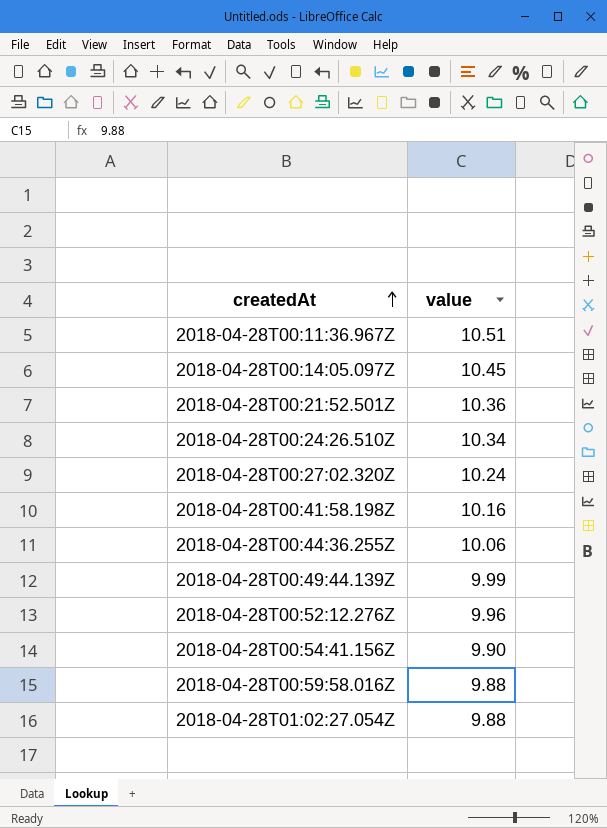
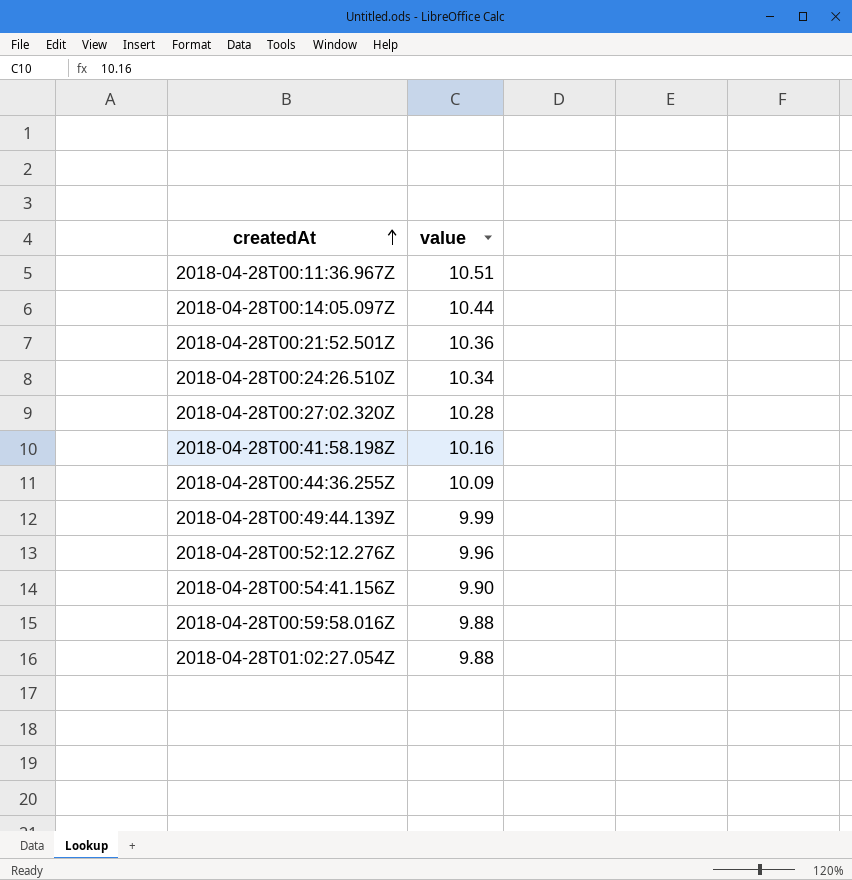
2018-04-28T00:14:05.097Z | value: 10.45 -> 10.44
2018-04-28T00:27:02.320Z | value: 10.24 -> 10.28
2018-04-28T00:44:36.255Z | value: 10.06 -> 10.09

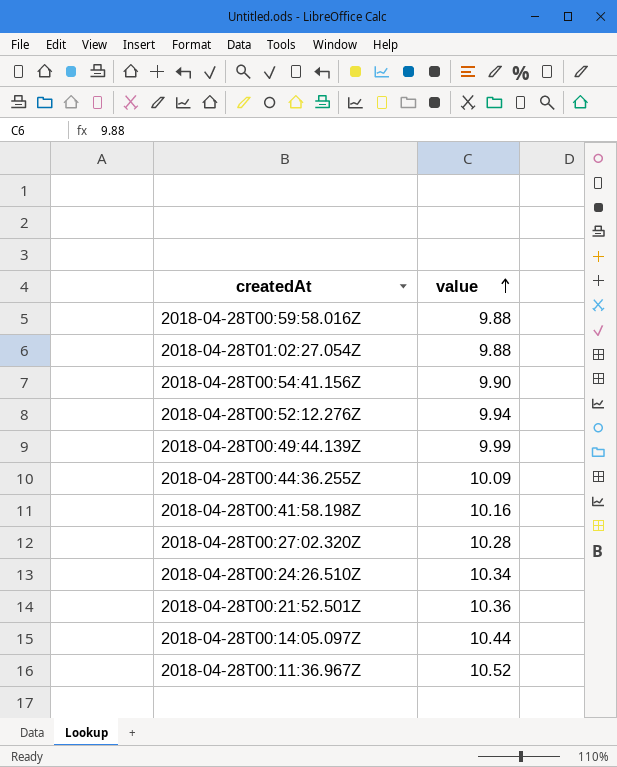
row order: createdAt ascending -> value ascending
2018-04-28T00:52:12.276Z | value: 9.96 -> 9.94
2018-04-28T00:11:36.967Z | value: 10.51 -> 10.52

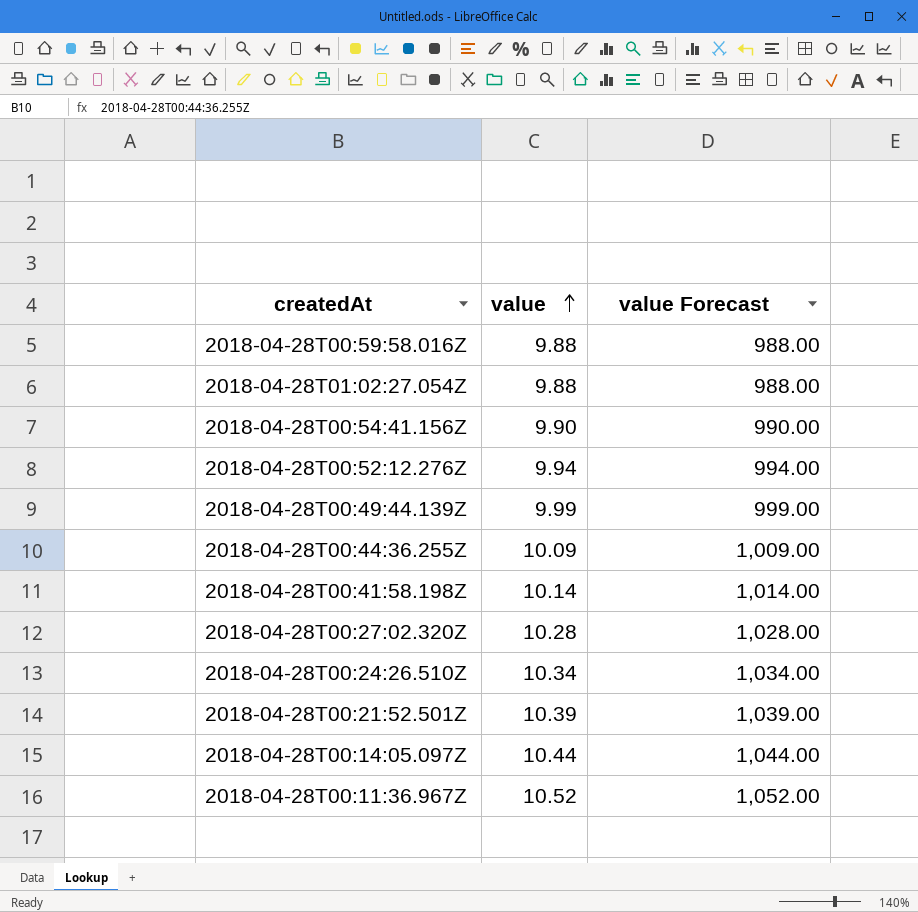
column value Forecast | formula: none -> [value] * 100
2018-04-28T00:41:58.198Z | value: 10.16 -> 10.14
2018-04-28T00:21:52.501Z | value: 10.36 -> 10.39

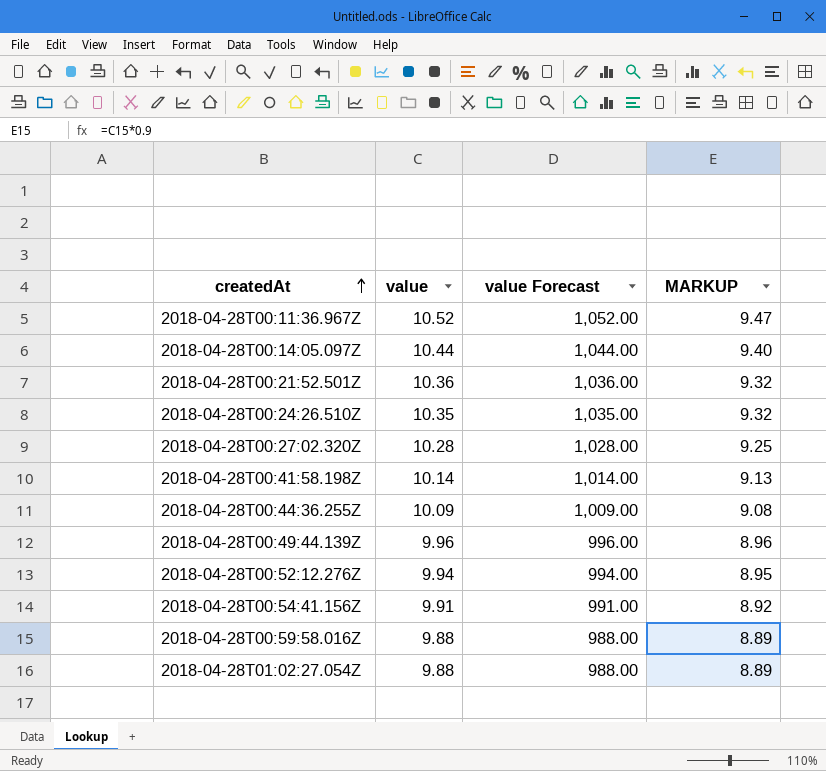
row order: value ascending -> createdAt ascending
column MARKUP | formula: none -> [value] * 0.9
2018-04-28T00:21:52.501Z | value: 10.39 -> 10.36
2018-04-28T00:21:52.501Z | value Forecast: 1,039.00 -> 1,036.00
2018-04-28T00:24:26.510Z | value: 10.34 -> 10.35
2018-04-28T00:24:26.510Z | value Forecast: 1,034.00 -> 1,035.00
2018-04-28T00:49:44.139Z | value: 9.99 -> 9.96
2018-04-28T00:49:44.139Z | value Forecast: 999.00 -> 996.00
2018-04-28T00:54:41.156Z | value: 9.90 -> 9.91
2018-04-28T00:54:41.156Z | value Forecast: 990.00 -> 991.00

